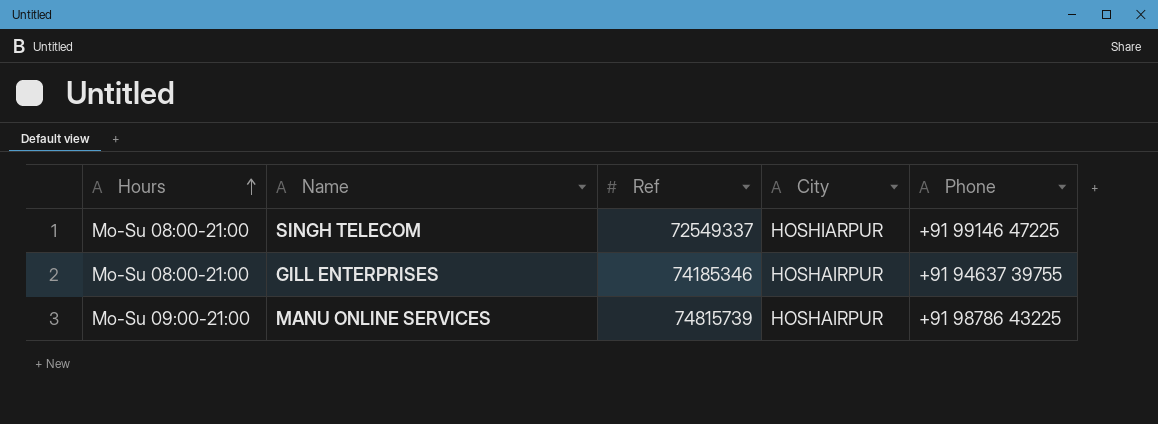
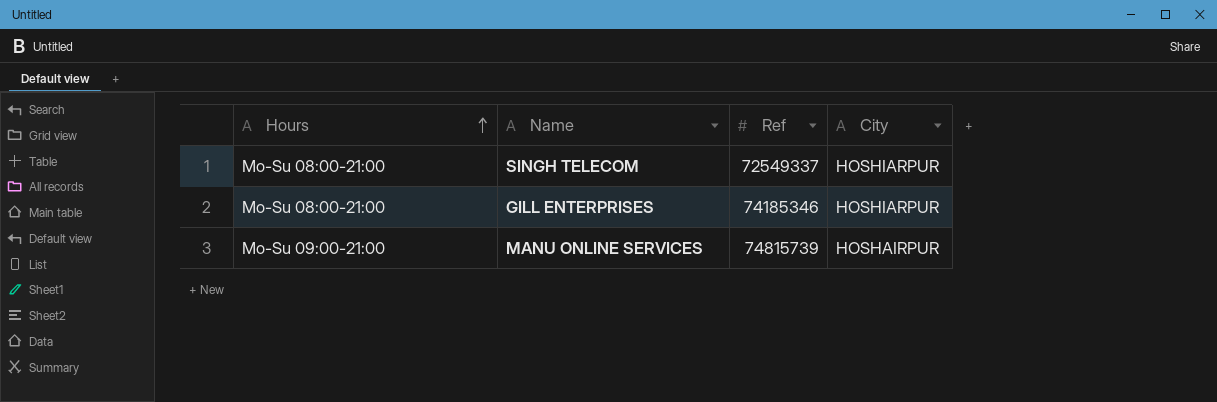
column Phone | position: 5 -> none
GILL ENTERPRISES | City: HOSHAIRPUR -> HOSHIARPUR

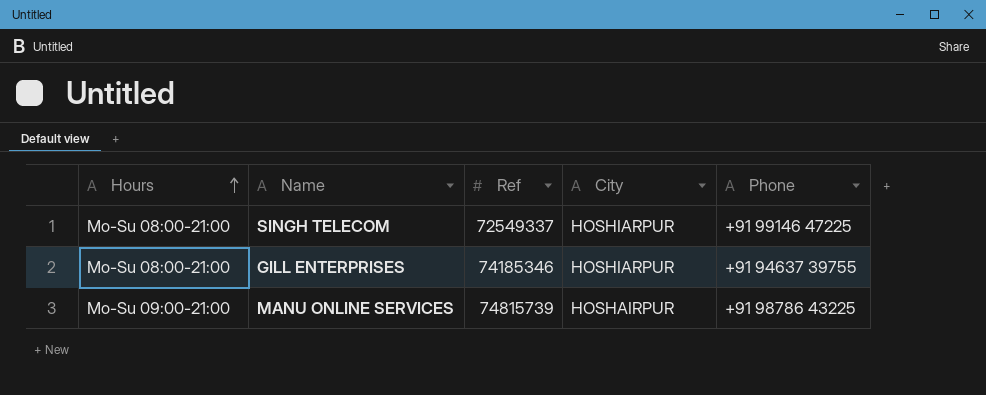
column Phone | position: none -> 5

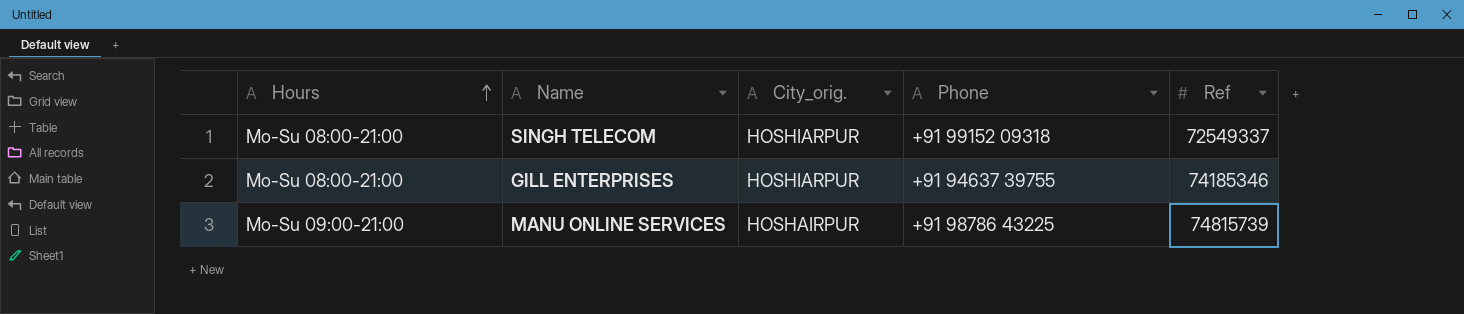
column name: City -> City_orig.
column Ref | position: 3 -> 5
SINGH TELECOM | Phone: +91 99146 47225 -> +91 99152 09318

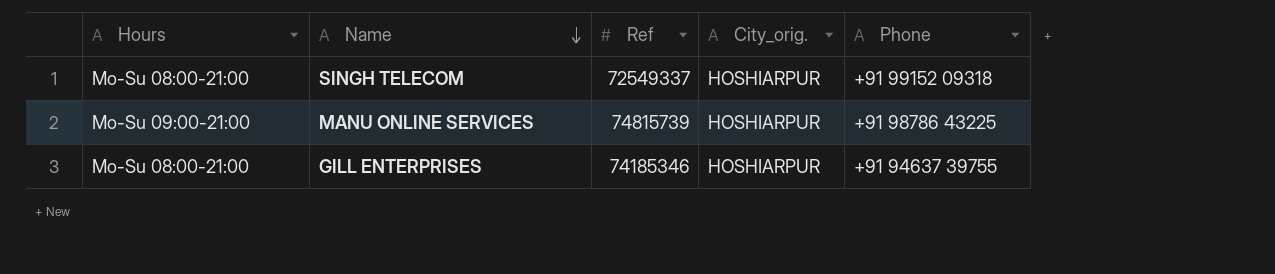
row order: Hours ascending -> Name descending
column Ref | position: 5 -> 3
MANU ONLINE SERVICES | City_orig.: HOSHAIRPUR -> HOSHIARPUR

